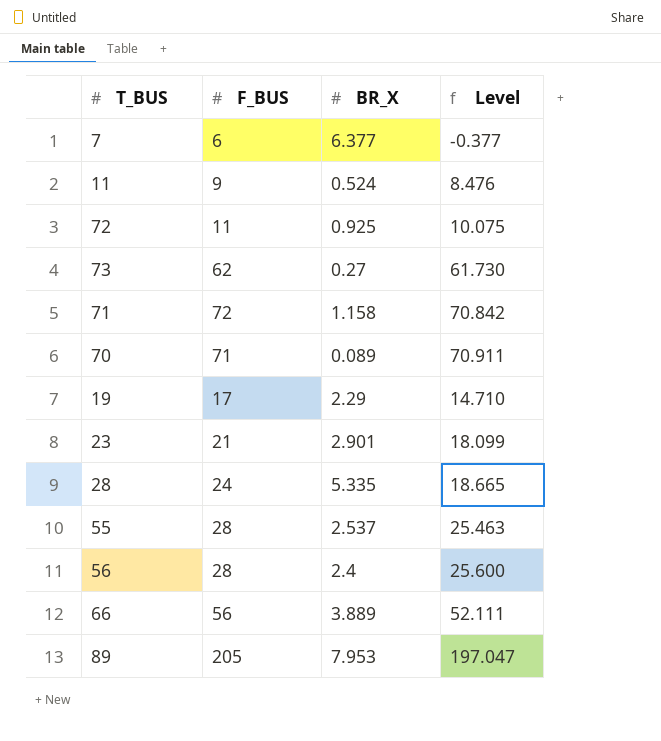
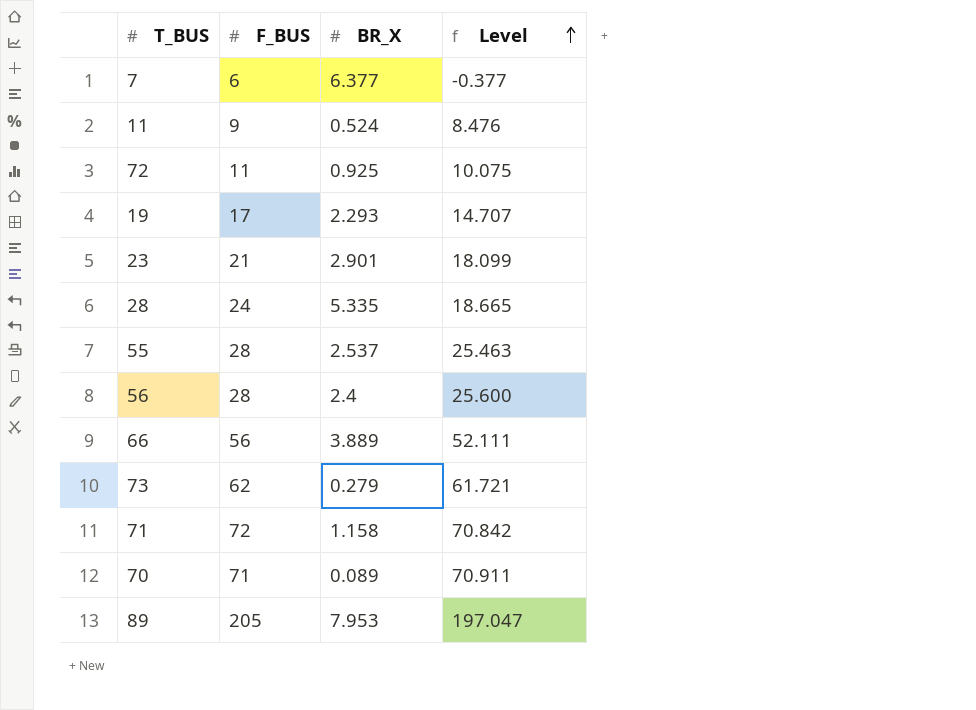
row order: none -> Level ascending
19 | BR_X: 2.29 -> 2.293
19 | Level: 14.710 -> 14.707
73 | BR_X: 0.27 -> 0.279
73 | Level: 61.730 -> 61.721

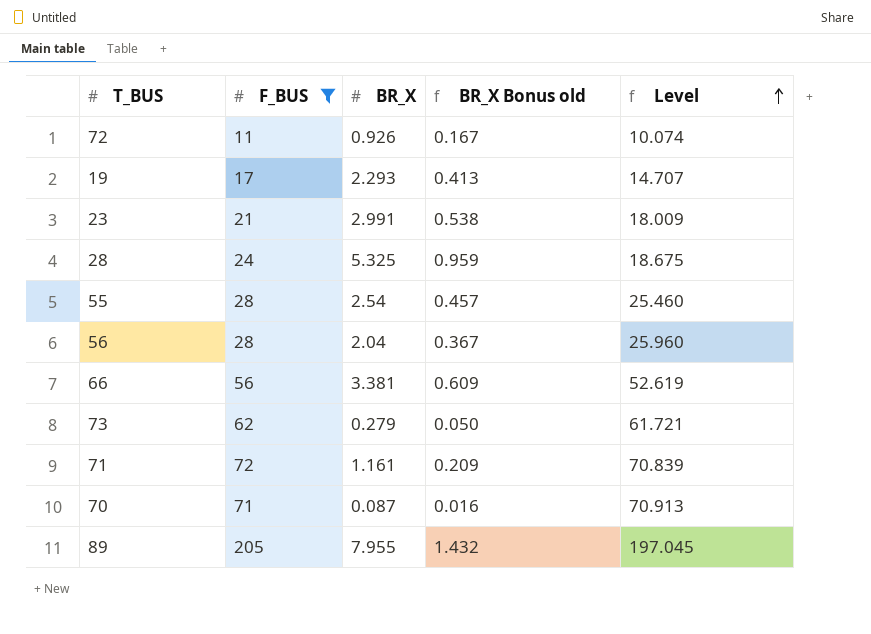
filter: none -> F_BUS >= 11
column BR_X Bonus old | formula: none -> [BR_X] * 0.18
72 | BR_X: 0.925 -> 0.926
72 | Level: 10.075 -> 10.074
23 | BR_X: 2.901 -> 2.991
23 | Level: 18.099 -> 18.009
28 | BR_X: 5.335 -> 5.325
28 | Level: 18.665 -> 18.675
55 | BR_X: 2.537 -> 2.54
55 | Level: 25.463 -> 25.460
56 | BR_X: 2.4 -> 2.04
56 | Level: 25.600 -> 25.960
66 | BR_X: 3.889 -> 3.381
66 | Level: 52.111 -> 52.619
71 | BR_X: 1.158 -> 1.161
71 | Level: 70.842 -> 70.839
70 | BR_X: 0.089 -> 0.087
70 | Level: 70.911 -> 70.913
89 | BR_X: 7.953 -> 7.955
89 | Level: 197.047 -> 197.045

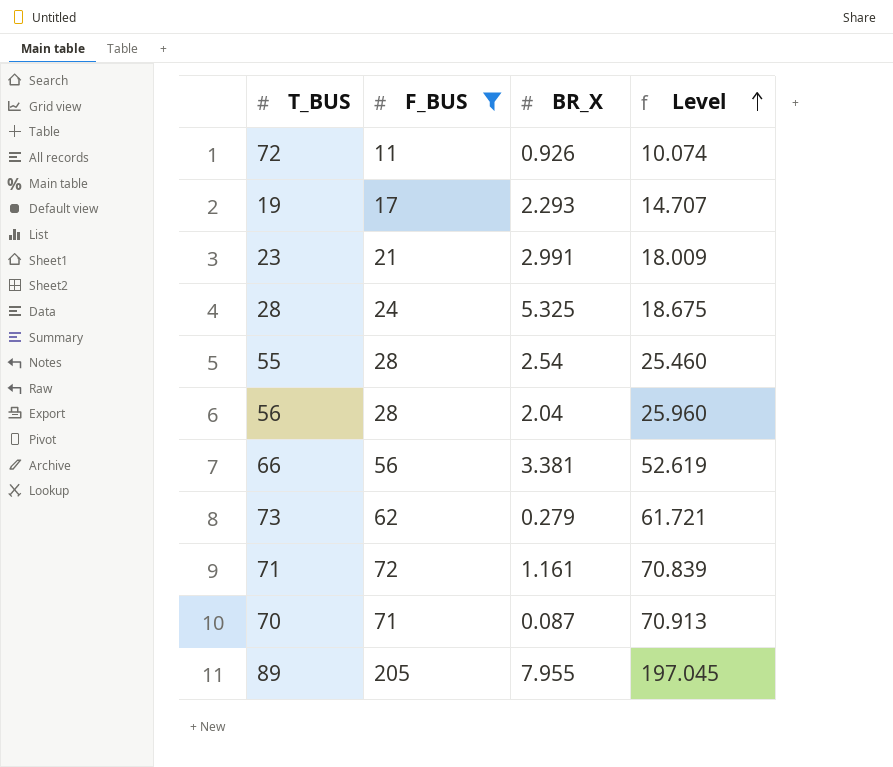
column BR_X Bonus old | formula: [BR_X] * 0.18 -> none

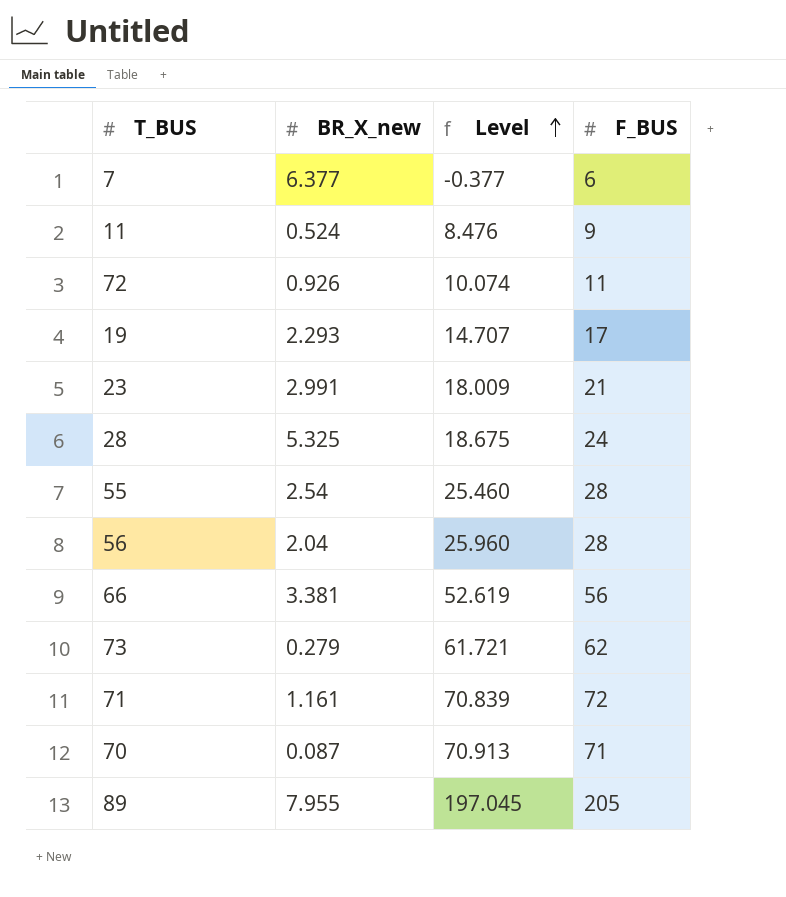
filter: F_BUS >= 11 -> none
column name: BR_X -> BR_X_new
column F_BUS | position: 2 -> 4

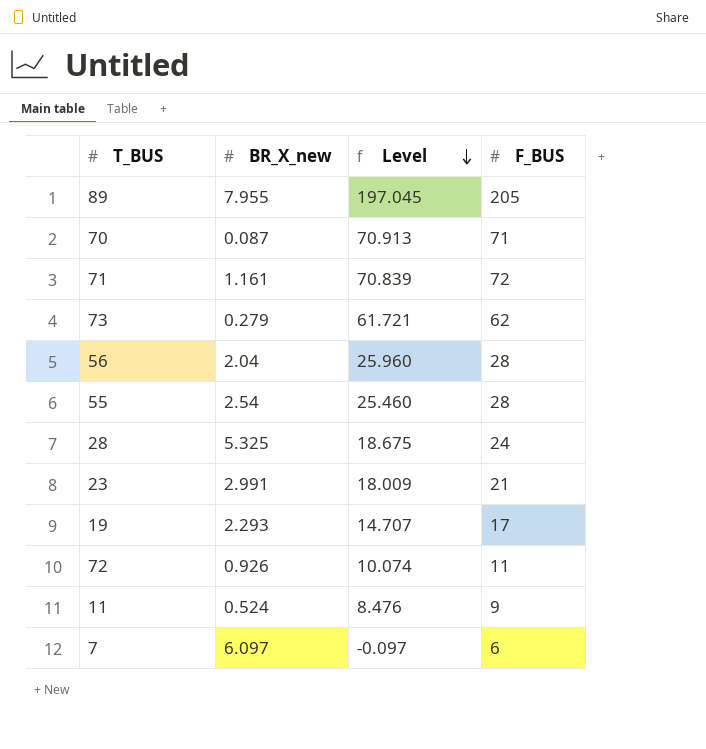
row order: Level ascending -> Level descending
row 66: 3.381 | 52.619 | 56 -> none
7 | BR_X_new: 6.377 -> 6.097
7 | Level: -0.377 -> -0.097

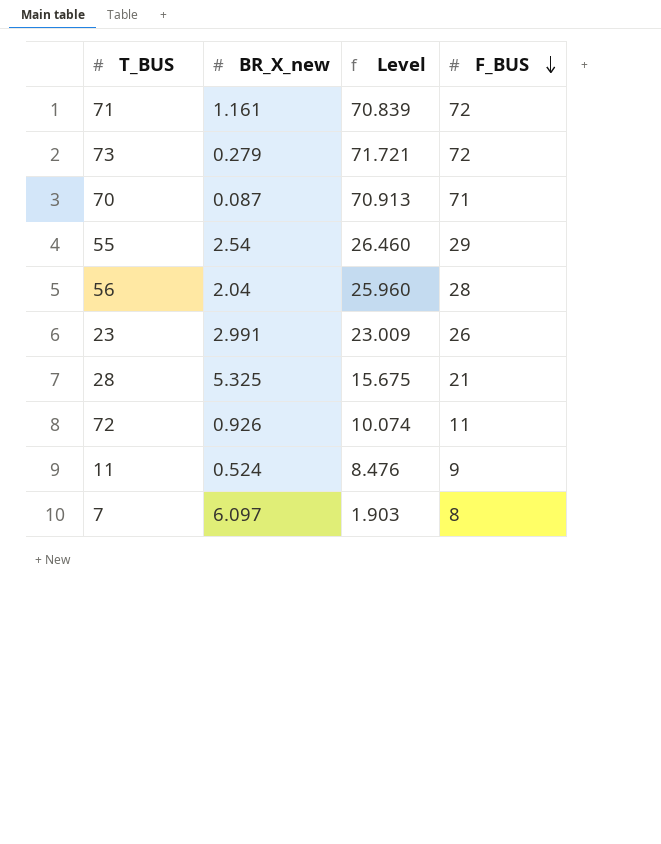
row order: Level descending -> F_BUS descending
row 89: 7.955 | 197.045 | 205 -> none
row 19: 2.293 | 14.707 | 17 -> none
73 | Level: 61.721 -> 71.721
73 | F_BUS: 62 -> 72
55 | Level: 25.460 -> 26.460
55 | F_BUS: 28 -> 29
23 | Level: 18.009 -> 23.009
23 | F_BUS: 21 -> 26
28 | Level: 18.675 -> 15.675
28 | F_BUS: 24 -> 21
7 | Level: -0.097 -> 1.903
7 | F_BUS: 6 -> 8

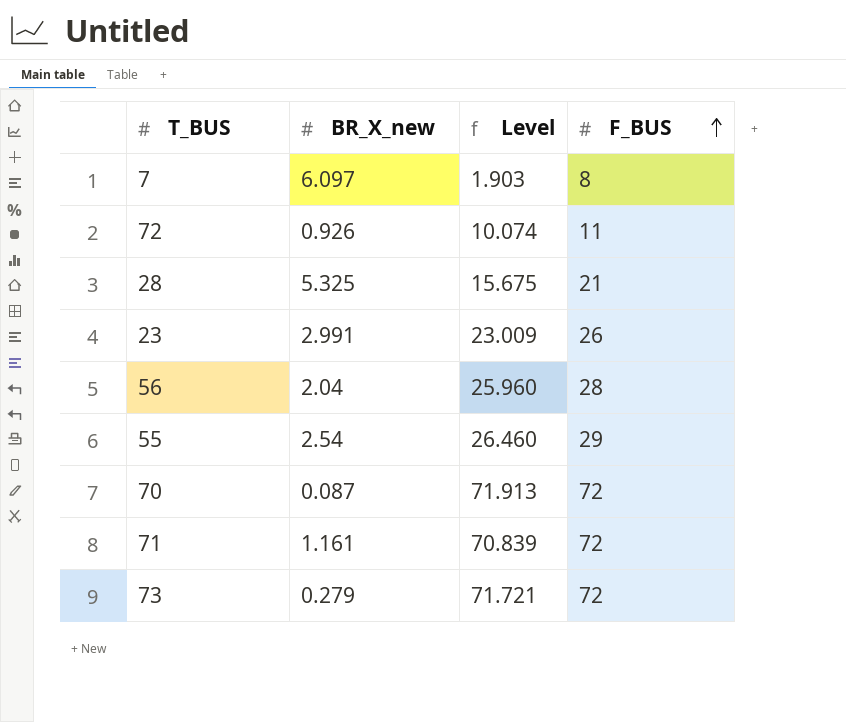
row order: F_BUS descending -> F_BUS ascending
row 11: 0.524 | 8.476 | 9 -> none
70 | Level: 70.913 -> 71.913
70 | F_BUS: 71 -> 72

